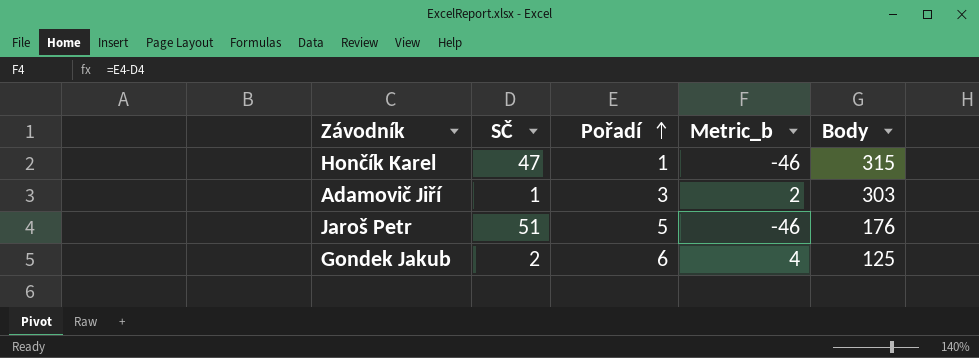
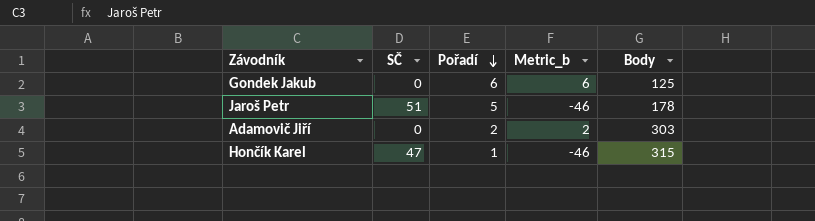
row order: Pořadí ascending -> Pořadí descending
Gondek Jakub | SČ: 2 -> 0
Gondek Jakub | Metric_b: 4 -> 6
Jaroš Petr | Body: 176 -> 178
Adamovič Jiří | SČ: 1 -> 0
Adamovič Jiří | Pořadí: 3 -> 2

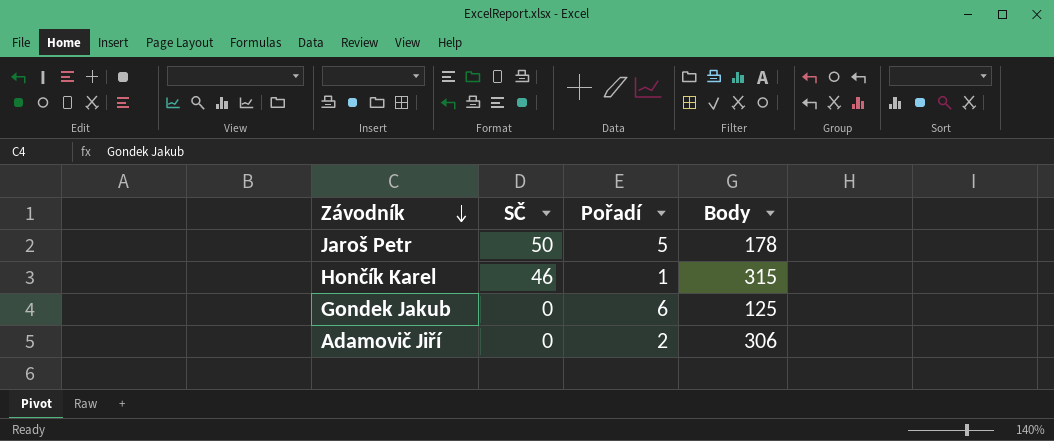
row order: Pořadí descending -> Závodník descending
column Metric_b | formula: [Pořadí] - [SČ] -> none
Jaroš Petr | SČ: 51 -> 50
Hončík Karel | SČ: 47 -> 46
Adamovič Jiří | Body: 303 -> 306

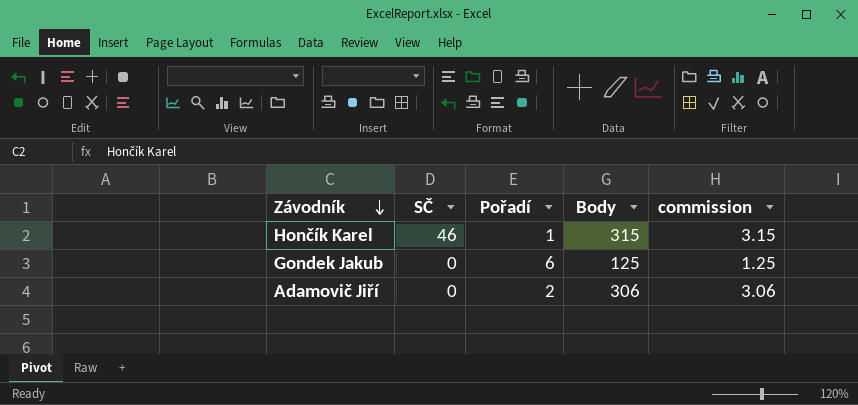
column commission | formula: none -> [Body] * 0.01
row Jaroš Petr: 50 | 5 | 178 -> none

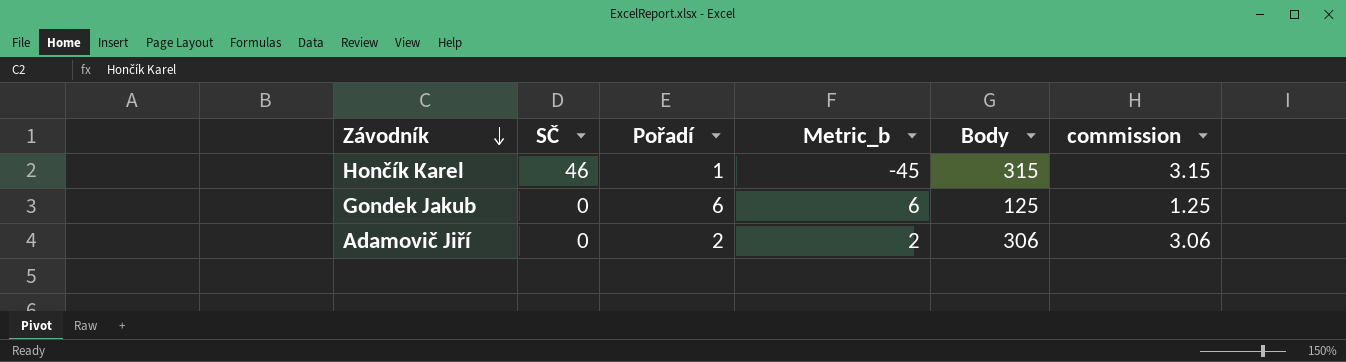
column Metric_b | formula: none -> [Pořadí] - [SČ]

